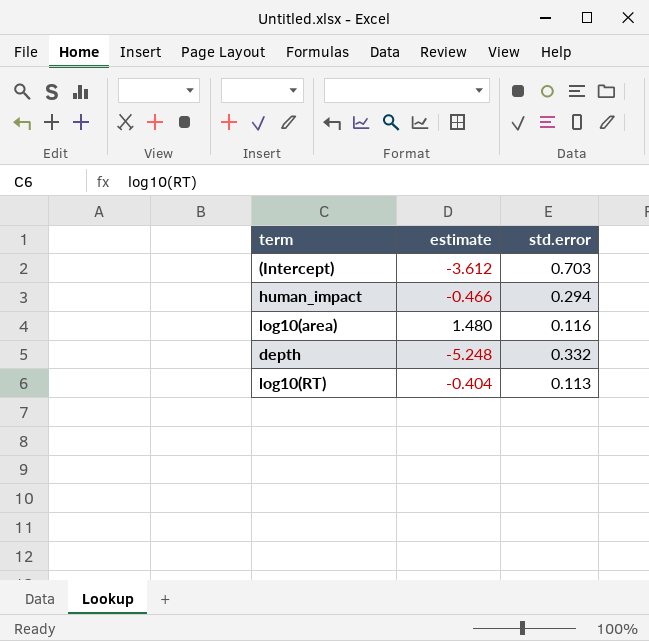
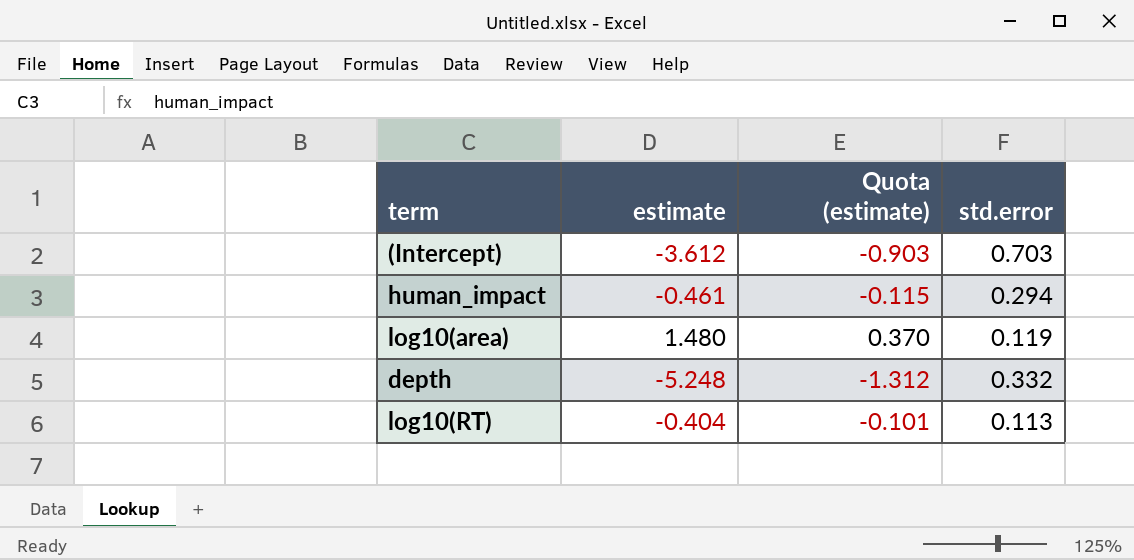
column Quota (estimate) | formula: none -> [estimate] * 0.25
human_impact | estimate: -0.466 -> -0.461
log10(area) | std.error: 0.116 -> 0.119

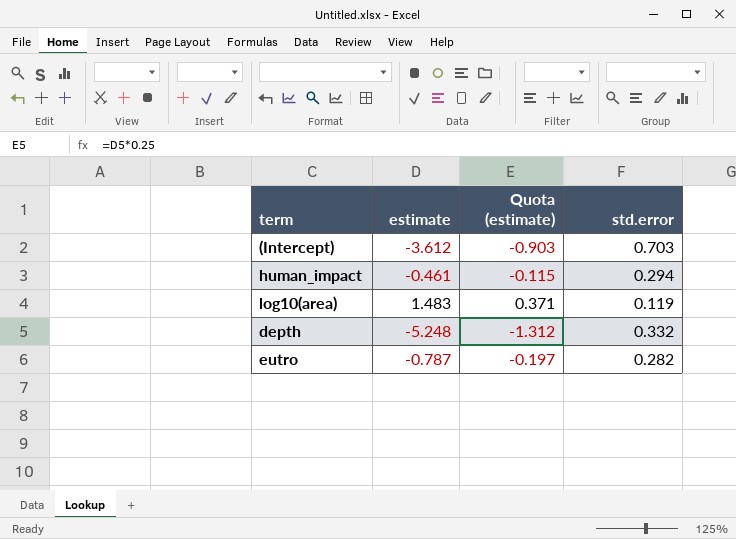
row log10(RT): -0.404 | -0.101 | 0.113 -> none
log10(area) | estimate: 1.480 -> 1.483
log10(area) | Quota (estimate): 0.370 -> 0.371
row eutro: none -> -0.787 | -0.197 | 0.282

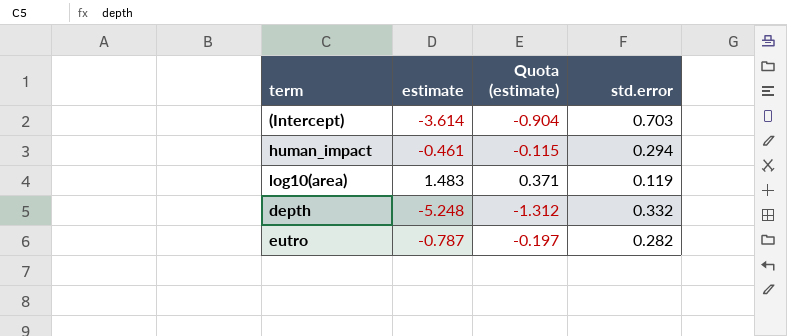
(Intercept) | estimate: -3.612 -> -3.614
(Intercept) | Quota (estimate): -0.903 -> -0.904

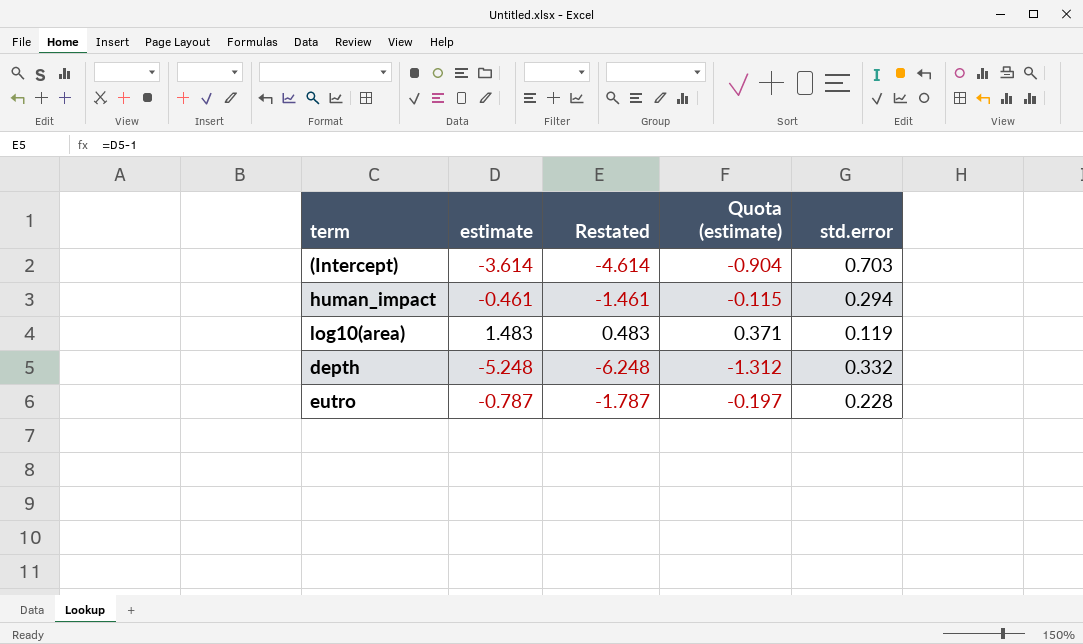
column Restated | formula: none -> [estimate] - 1
eutro | std.error: 0.282 -> 0.228

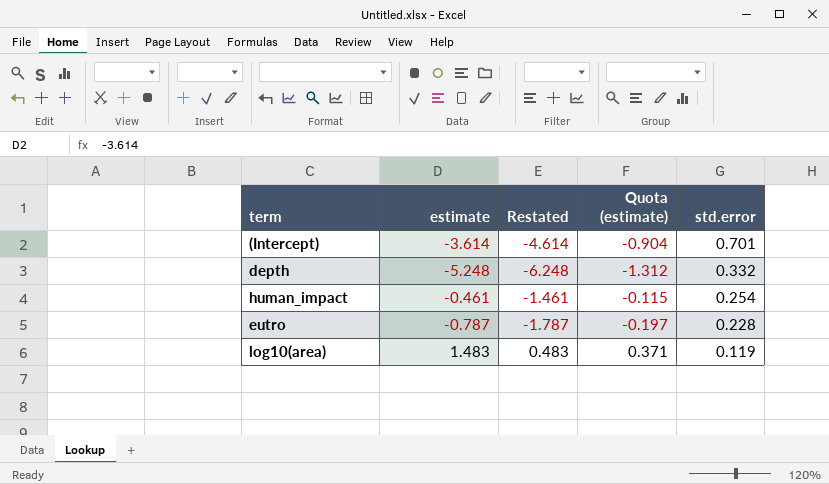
row order: none -> std.error descending
(Intercept) | std.error: 0.703 -> 0.701
human_impact | std.error: 0.294 -> 0.254

